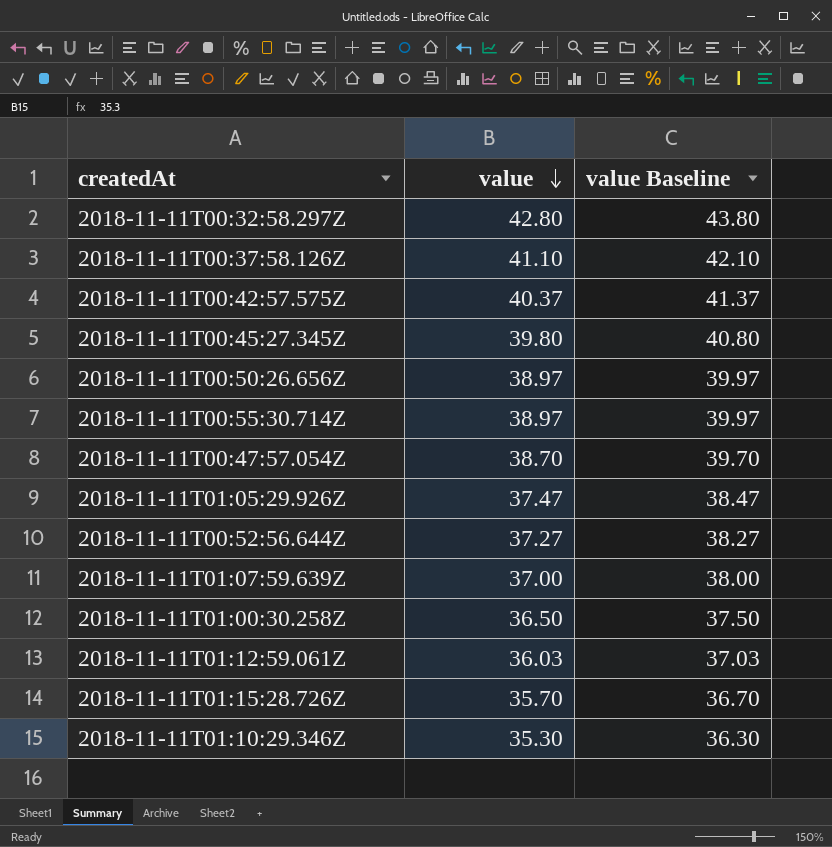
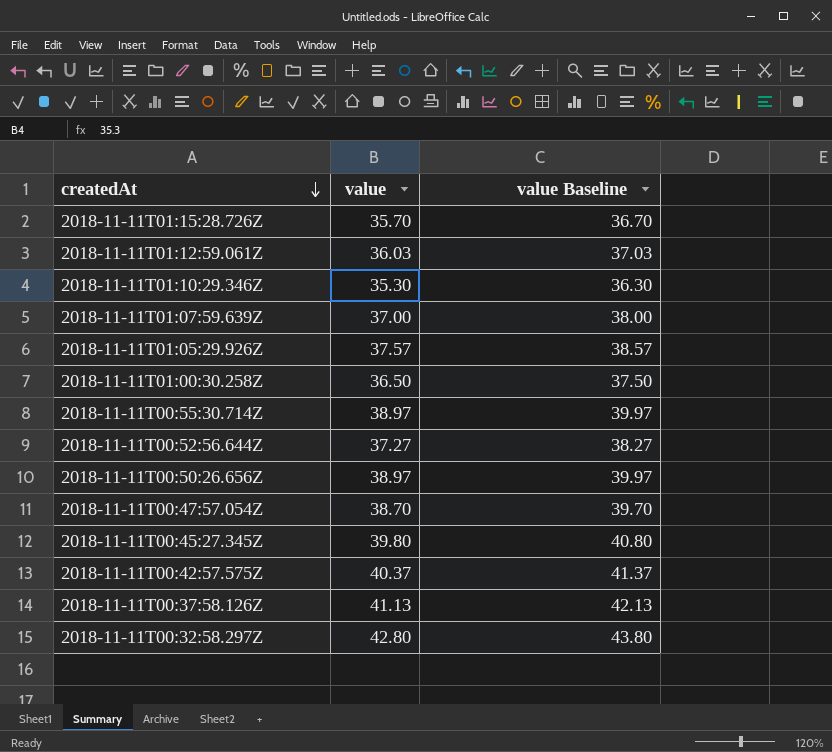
row order: value descending -> createdAt descending
2018-11-11T01:05:29.926Z | value: 37.47 -> 37.57
2018-11-11T01:05:29.926Z | value Baseline: 38.47 -> 38.57
2018-11-11T00:37:58.126Z | value: 41.10 -> 41.13
2018-11-11T00:37:58.126Z | value Baseline: 42.10 -> 42.13

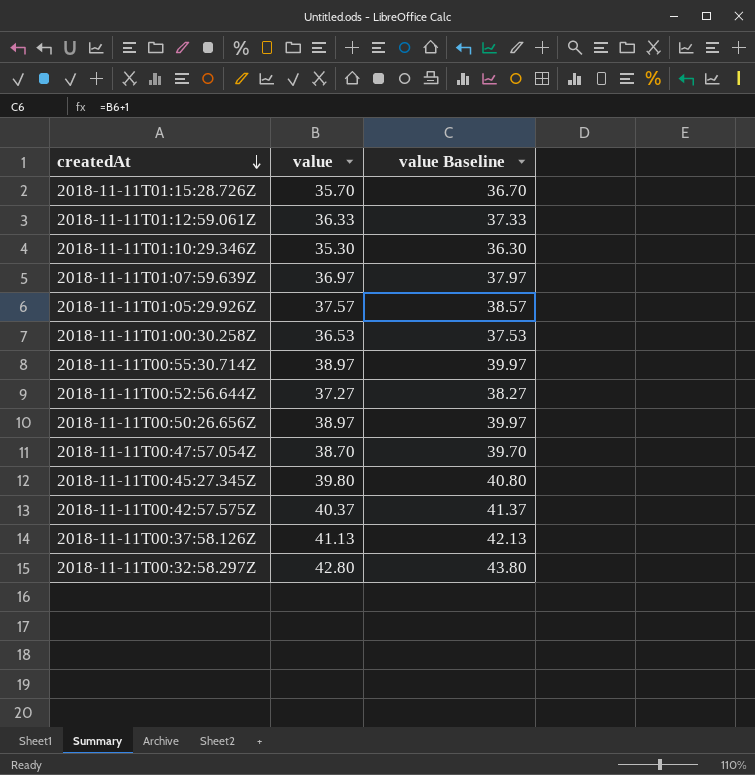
2018-11-11T01:12:59.061Z | value: 36.03 -> 36.33
2018-11-11T01:12:59.061Z | value Baseline: 37.03 -> 37.33
2018-11-11T01:07:59.639Z | value: 37.00 -> 36.97
2018-11-11T01:07:59.639Z | value Baseline: 38.00 -> 37.97
2018-11-11T01:00:30.258Z | value: 36.50 -> 36.53
2018-11-11T01:00:30.258Z | value Baseline: 37.50 -> 37.53

